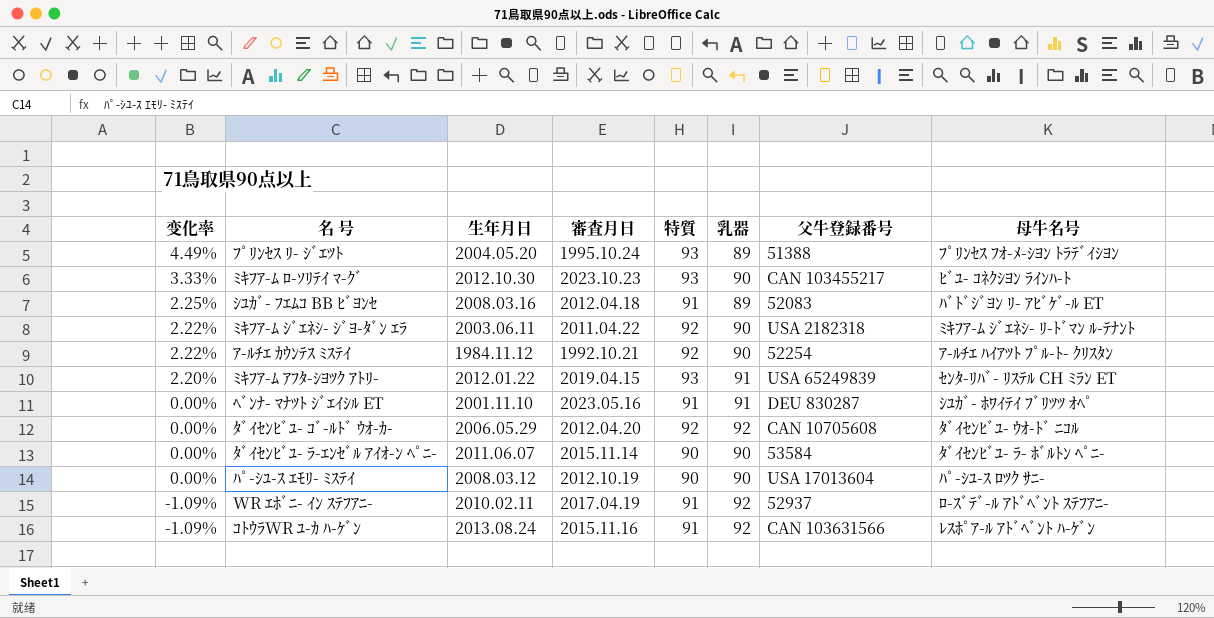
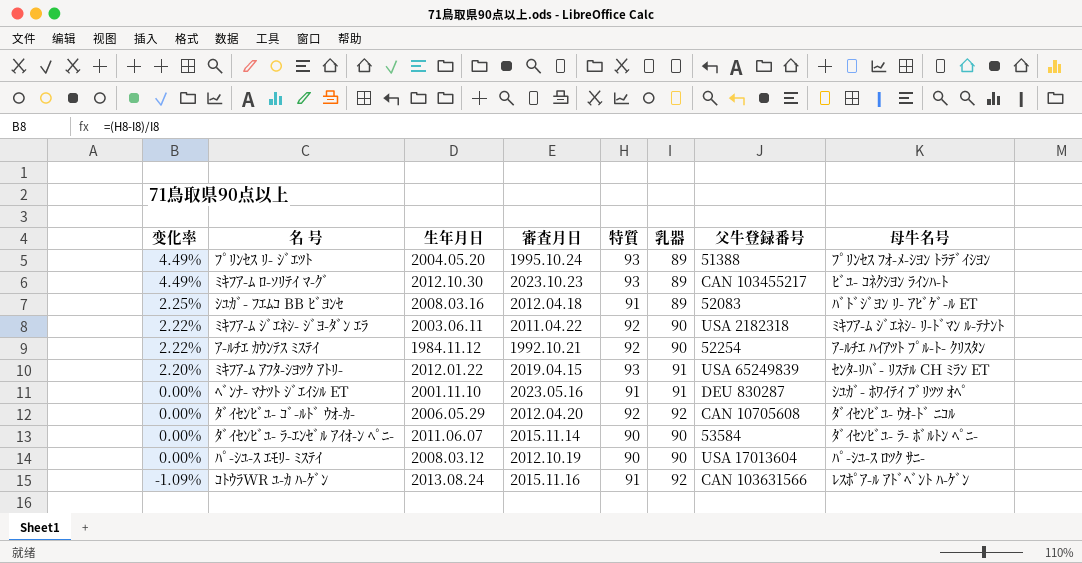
row WR ｴﾎﾞﾆ- ｲﾝ ｽﾃﾌｱﾆ-: -1.09% | 2010.02.11 | 2017.04.19 | 91 | 92 | 52937 | ﾛ-ｽﾞﾃﾞ-ﾙ ｱﾄﾞﾍﾞﾝﾄ ｽﾃﾌｱﾆ- -> none
ﾐｷﾌｱ-ﾑ ﾛ-ｿﾘﾃｲ ﾏ-ｸﾞ | 变化率: 3.33% -> 4.49%
ﾐｷﾌｱ-ﾑ ﾛ-ｿﾘﾃｲ ﾏ-ｸﾞ | 乳器: 90 -> 89

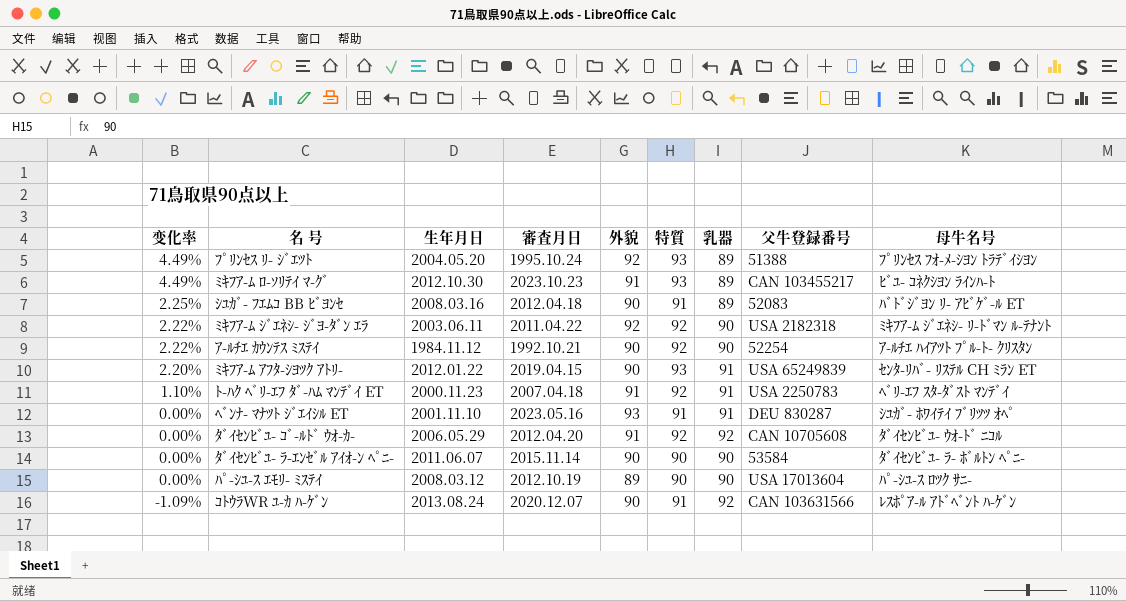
column 外貌 | position: none -> 5
row ﾄ-ﾊｸ ﾍﾞﾘ-ｴﾌ ﾀﾞ-ﾊﾑ ﾏﾝﾃﾞｲ ET: none -> 1.10% | 2000.11.23 | 2007.04.18 | 91 | 92 | 91 | USA 2250783 | ﾍﾞﾘ-ｴﾌ ｽﾀ-ﾀﾞｽﾄ ﾏﾝﾃﾞｲ
ｺﾄｳﾗWR ﾕ-ｶ ﾊ-ｹﾞﾝ | 審査月日: 2015.11.16 -> 2020.12.07

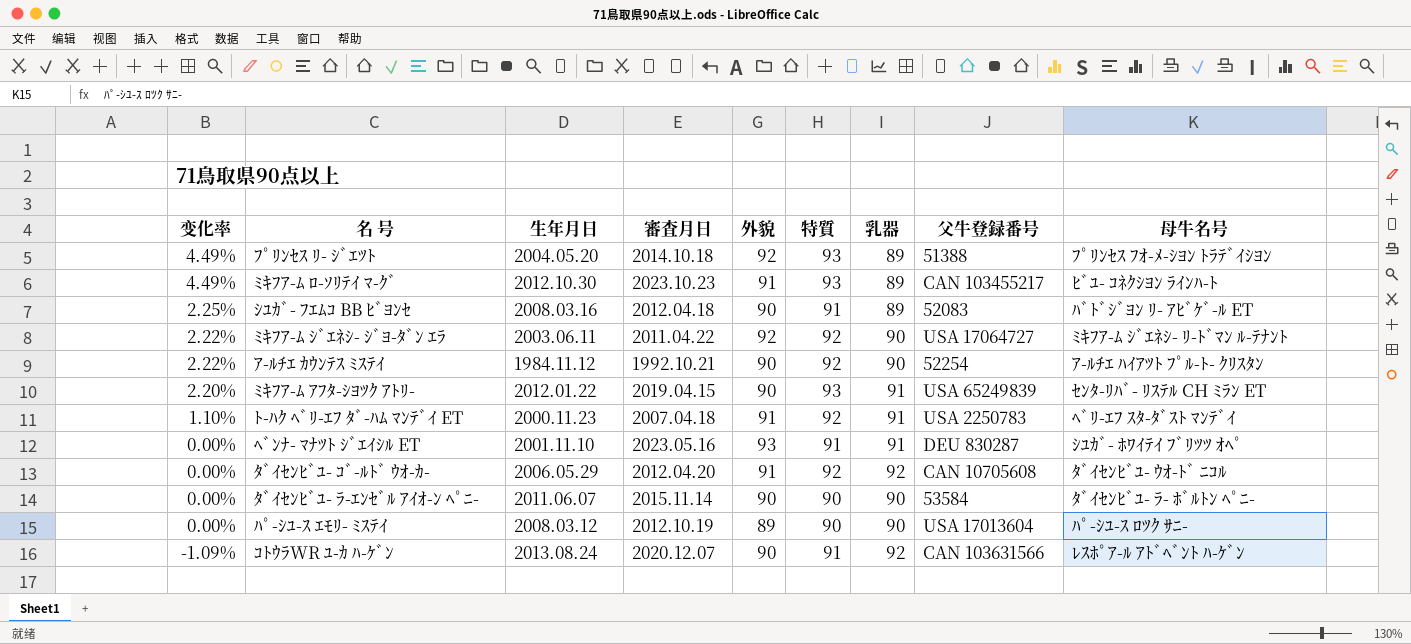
ﾌﾟﾘﾝｾｽ ﾘ- ｼﾞｴﾂﾄ | 審査月日: 1995.10.24 -> 2014.10.18
ﾐｷﾌｱ-ﾑ ｼﾞｴﾈｼ- ｼﾞﾖ-ﾀﾞﾝ ｴﾗ | 父牛登録番号: USA 2182318 -> USA 17064727

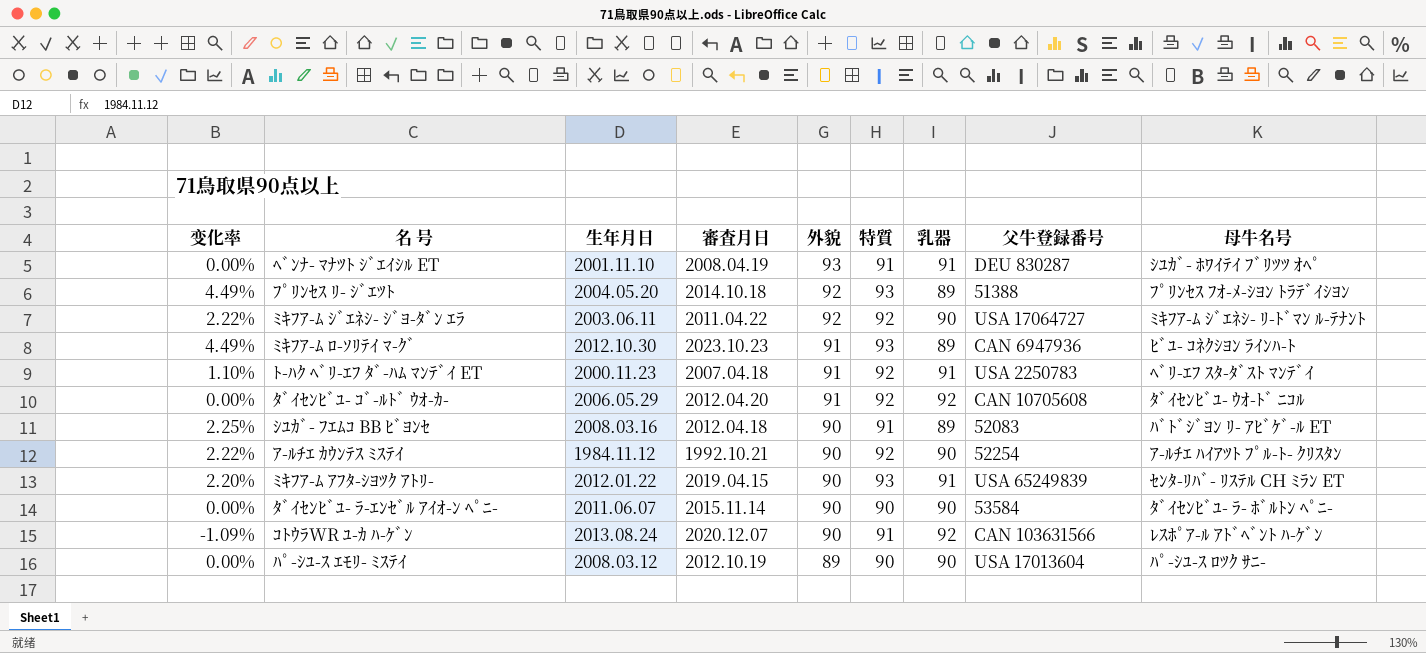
row order: 变化率 descending -> 外貌 descending
ﾍﾞﾝﾅ- ﾏﾅﾂﾄ ｼﾞｴｲｼﾙ ET | 審査月日: 2023.05.16 -> 2008.04.19
ﾐｷﾌｱ-ﾑ ﾛ-ｿﾘﾃｲ ﾏ-ｸﾞ | 父牛登録番号: CAN 103455217 -> CAN 6947936

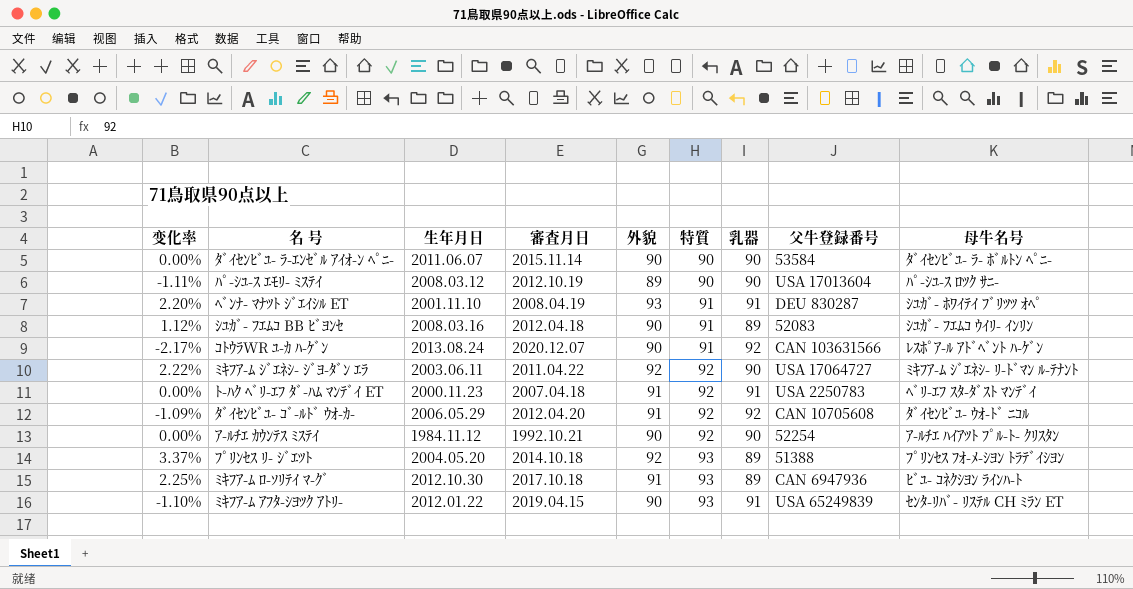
row order: 外貌 descending -> 特質 ascending
column 变化率 | formula: ([特質] - [乳器]) / [乳器] -> ([外貌] - [乳器]) / [乳器]
ｼﾕｶﾞ- ﾌｴﾑｺ BB ﾋﾞﾖﾝｾ | 母牛名号: ﾊﾞﾄﾞｼﾞﾖﾝ ﾘ- ｱﾋﾞｹﾞ-ﾙ ET -> ｼﾕｶﾞ- ﾌｴﾑｺ ｳｲﾘ- ｲﾝﾘﾝ
ﾐｷﾌｱ-ﾑ ﾛ-ｿﾘﾃｲ ﾏ-ｸﾞ | 審査月日: 2023.10.23 -> 2017.10.18

